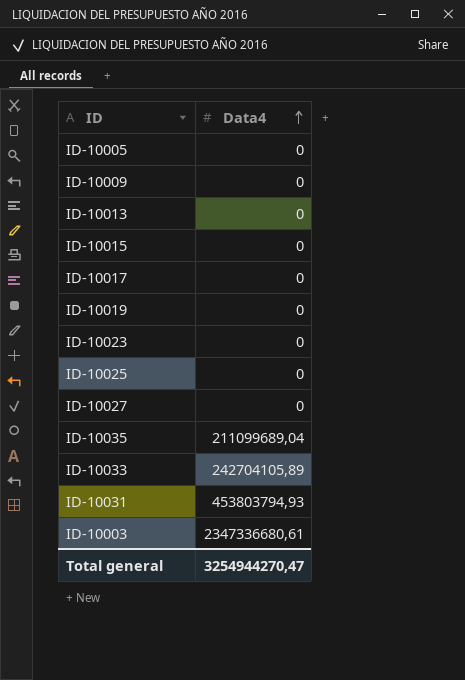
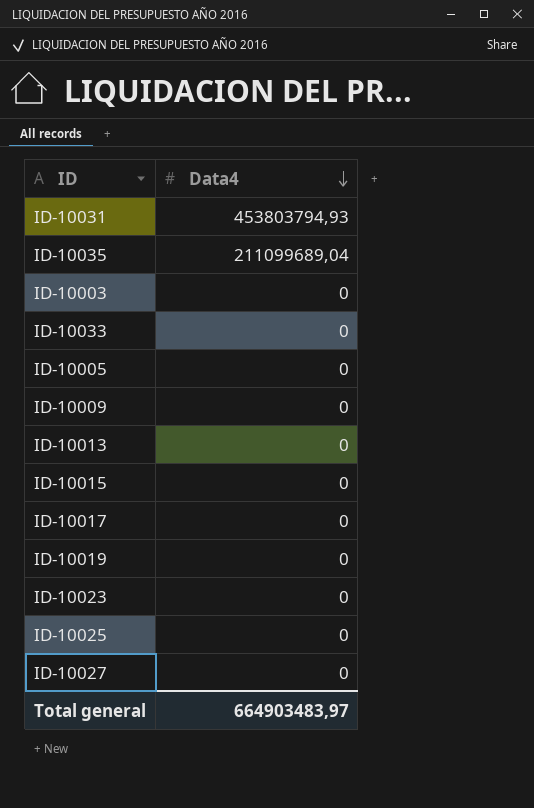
row order: Data4 ascending -> Data4 descending
ID-10003 | Data4: 2347336680,61 -> 0
ID-10033 | Data4: 242704105,89 -> 0
Total general | Data4: 3254944270,47 -> 664903483,97

